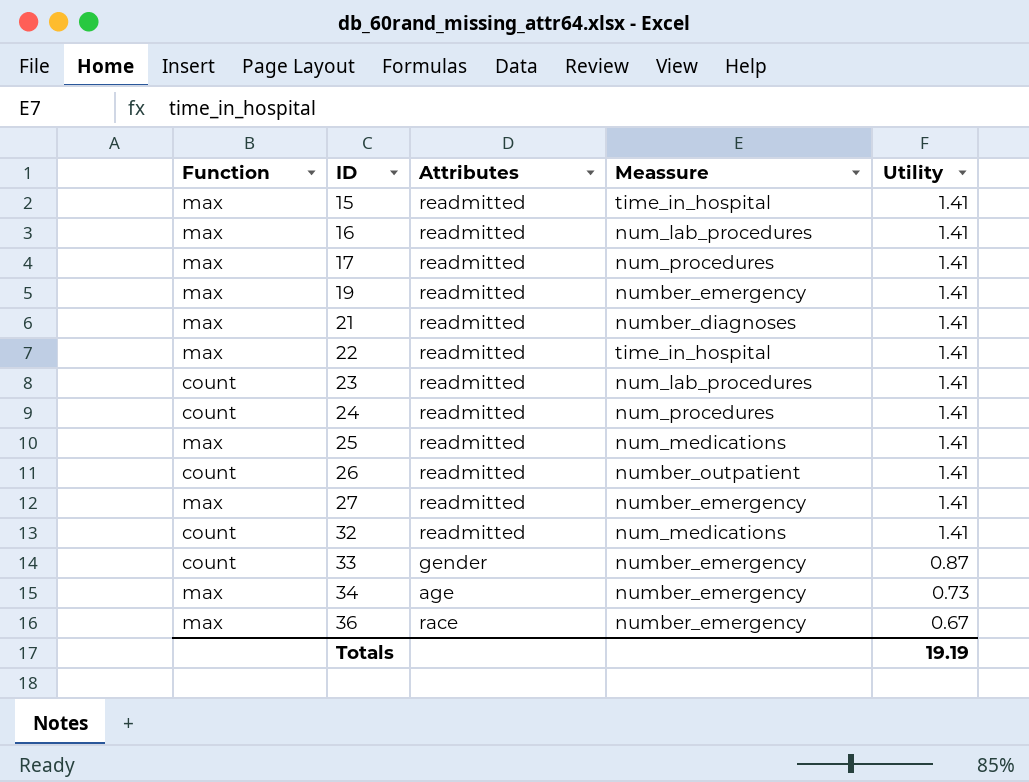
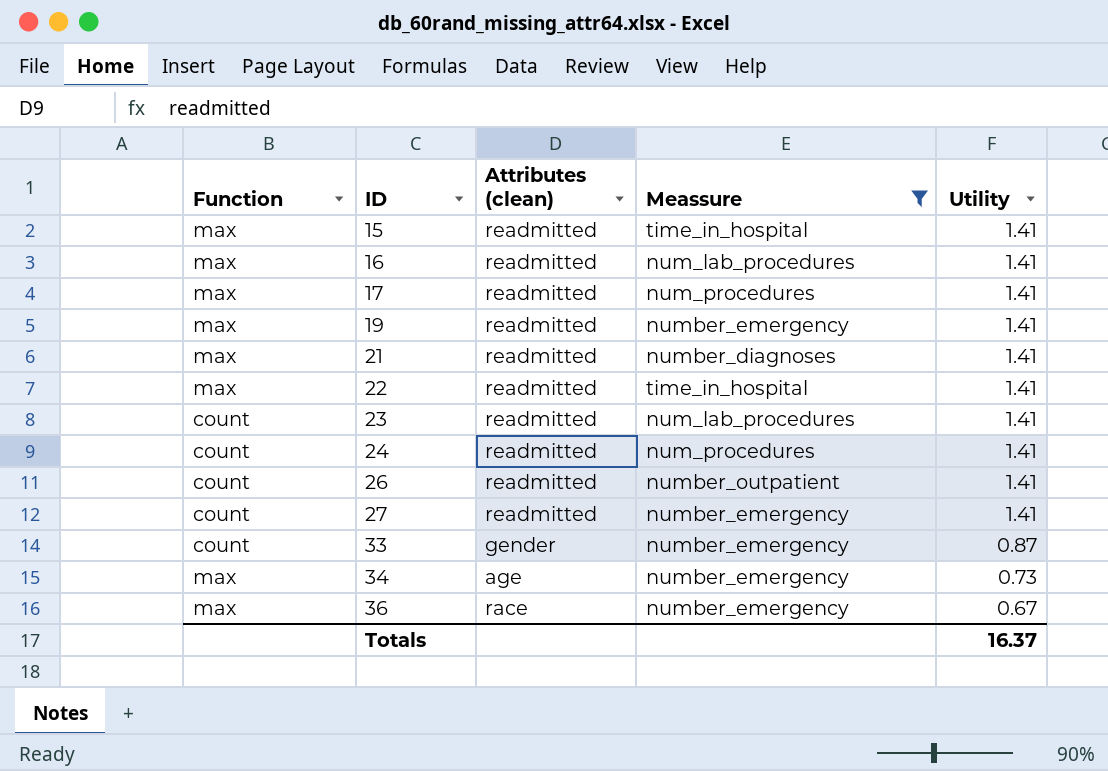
filter: none -> Meassure != num_medications
column name: Attributes -> Attributes (clean)
27 | Function: max -> count
Totals | Utility: 19.19 -> 16.37

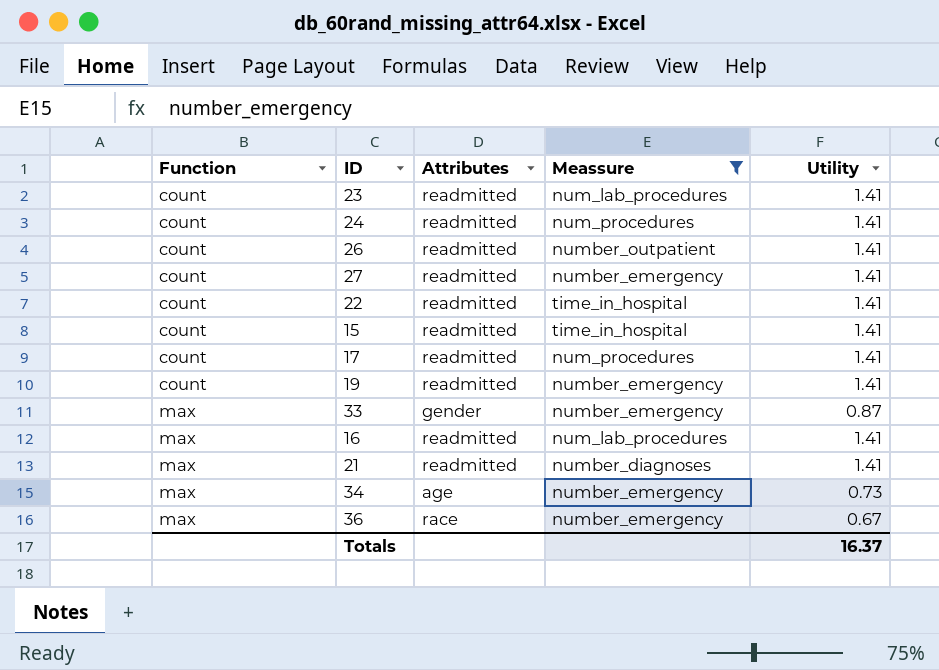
row order: ID ascending -> Function ascending
column name: Attributes (clean) -> Attributes
22 | Function: max -> count
15 | Function: max -> count
17 | Function: max -> count
19 | Function: max -> count
33 | Function: count -> max

